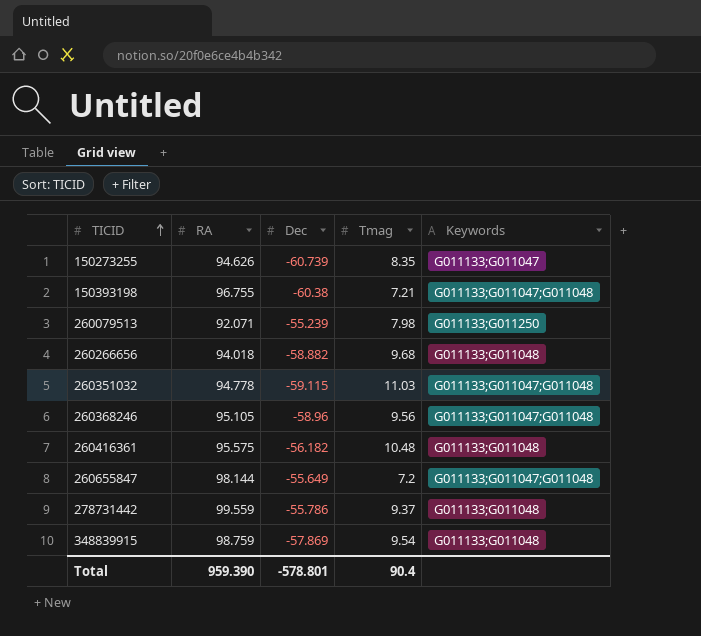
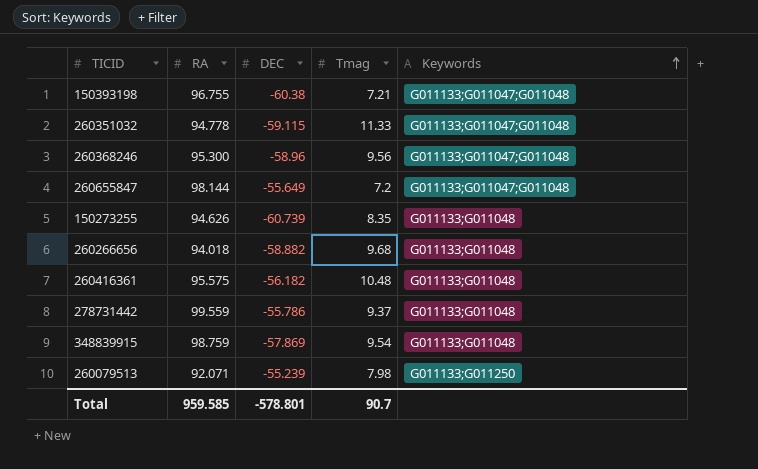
row order: TICID ascending -> Keywords ascending
column name: Dec -> DEC
260351032 | Tmag: 11.03 -> 11.33
260368246 | RA: 95.105 -> 95.300
150273255 | Keywords: G011133;G011047 -> G011133;G011048
Total | RA: 959.390 -> 959.585
Total | Tmag: 90.4 -> 90.7

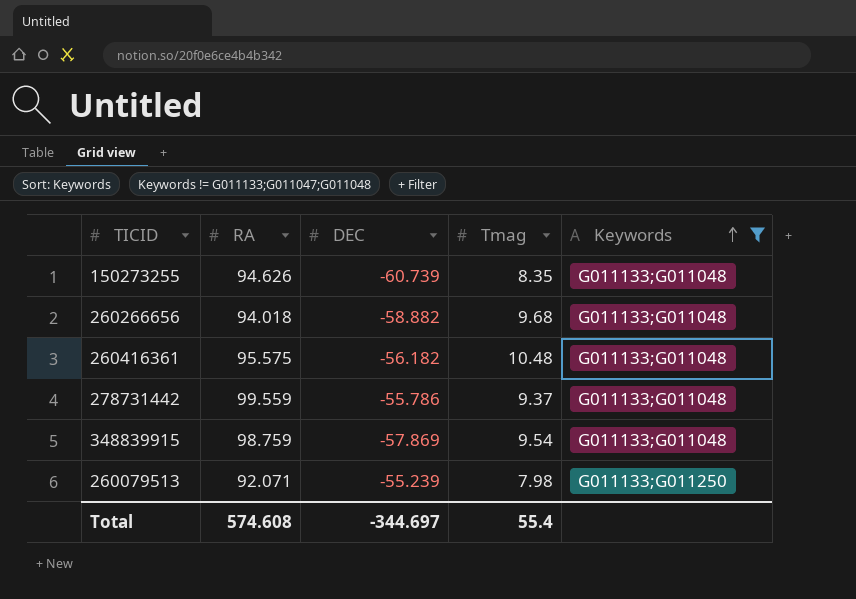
filter: none -> Keywords != G011133;G011047;G011048
Total | RA: 959.585 -> 574.608
Total | DEC: -578.801 -> -344.697
Total | Tmag: 90.7 -> 55.4

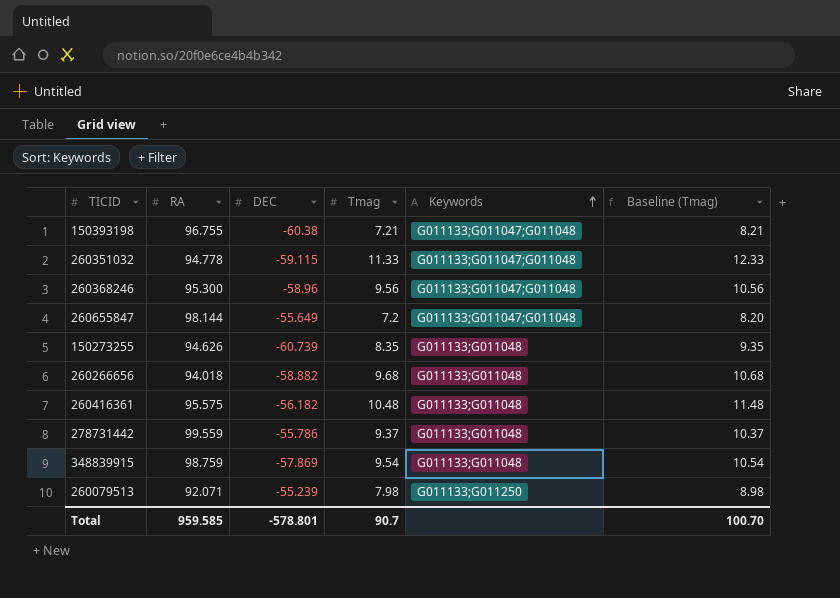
filter: Keywords != G011133;G011047;G011048 -> none
column Baseline (Tmag) | formula: none -> [Tmag] + 1
Total | RA: 574.608 -> 959.585
Total | DEC: -344.697 -> -578.801
Total | Tmag: 55.4 -> 90.7

